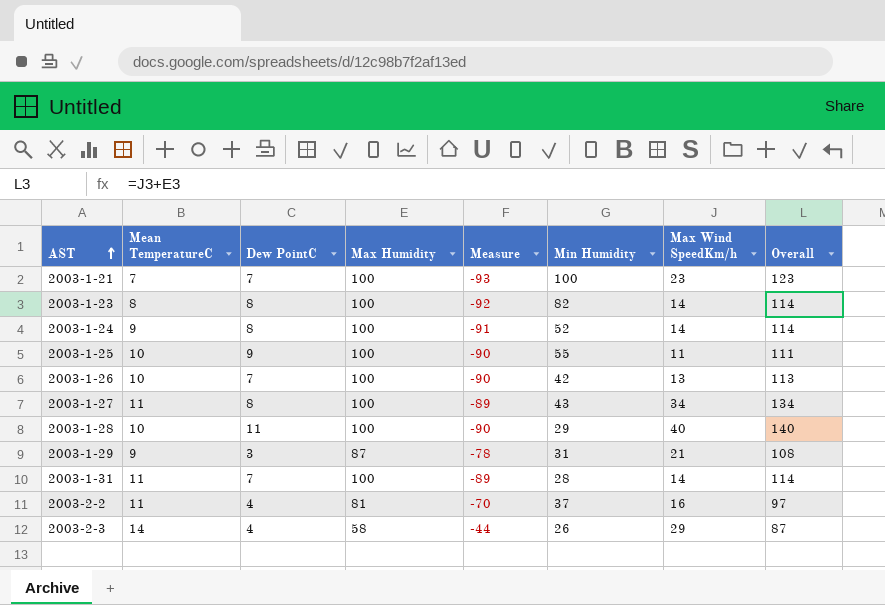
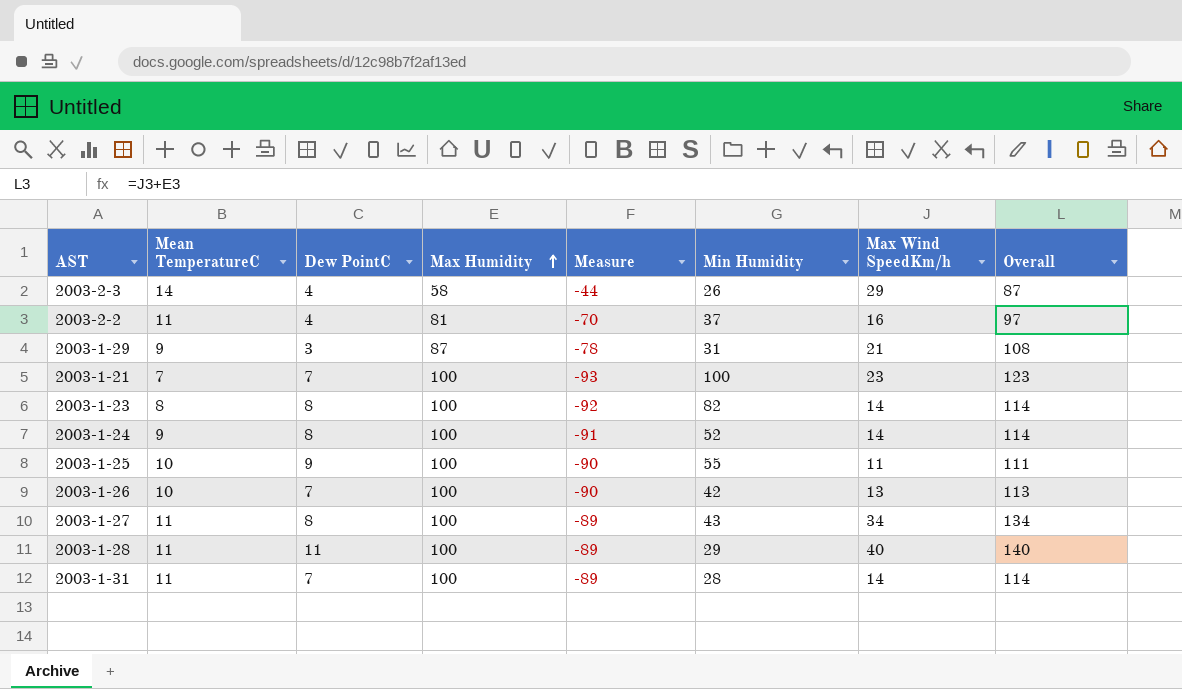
row order: AST ascending -> Max Humidity ascending
2003-1-28 | Mean TemperatureC: 10 -> 11
2003-1-28 | Measure: -90 -> -89

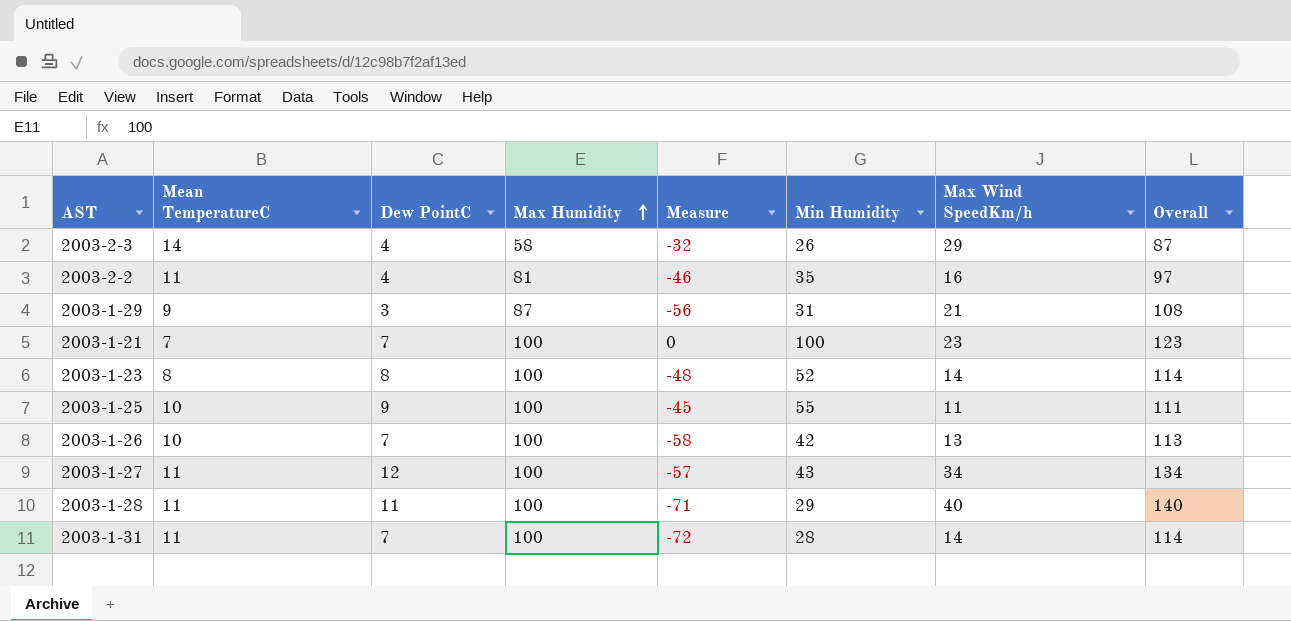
column Measure | formula: [Mean TemperatureC] - [Max Humidity] -> [Min Humidity] - [Max Humidity]
row 2003-1-24: 9 | 8 | 100 | -91 | 52 | 14 | 114 -> none
2003-2-2 | Min Humidity: 37 -> 35
2003-1-23 | Min Humidity: 82 -> 52
2003-1-27 | Dew PointC: 8 -> 12

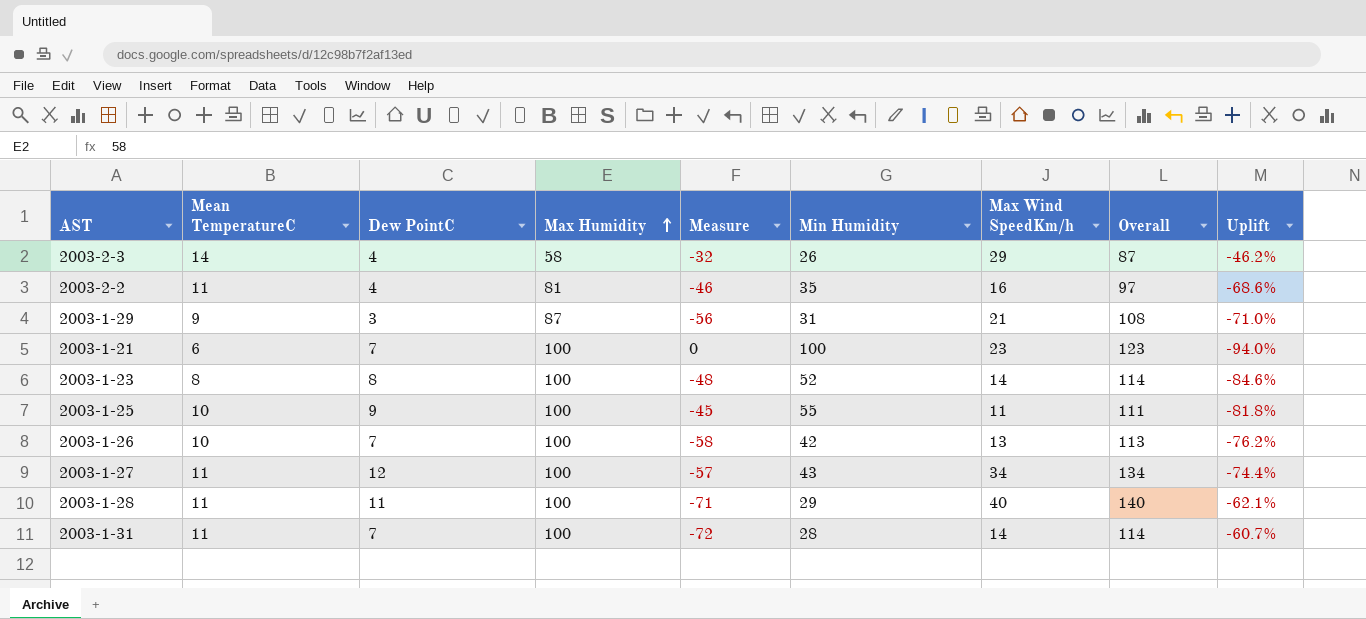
column Uplift | formula: none -> ([Mean TemperatureC] - [Min Humidity]) / [Min Humidity]
2003-1-21 | Mean TemperatureC: 7 -> 6

